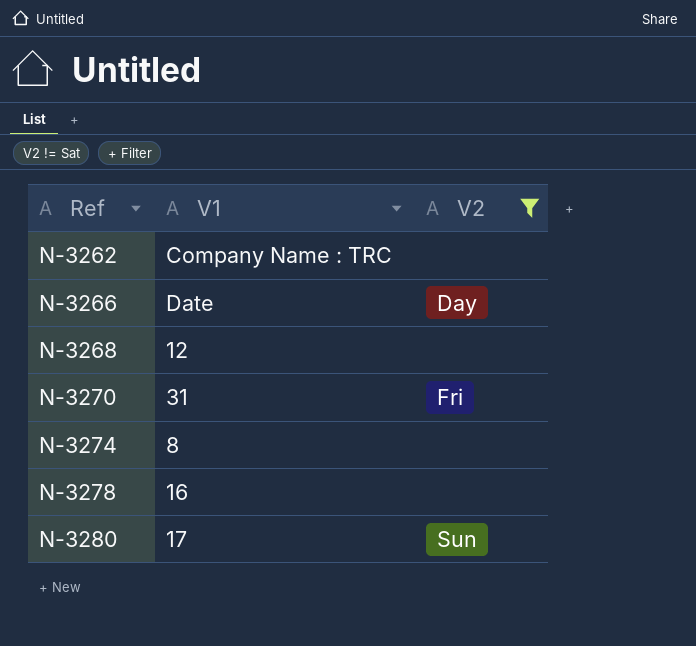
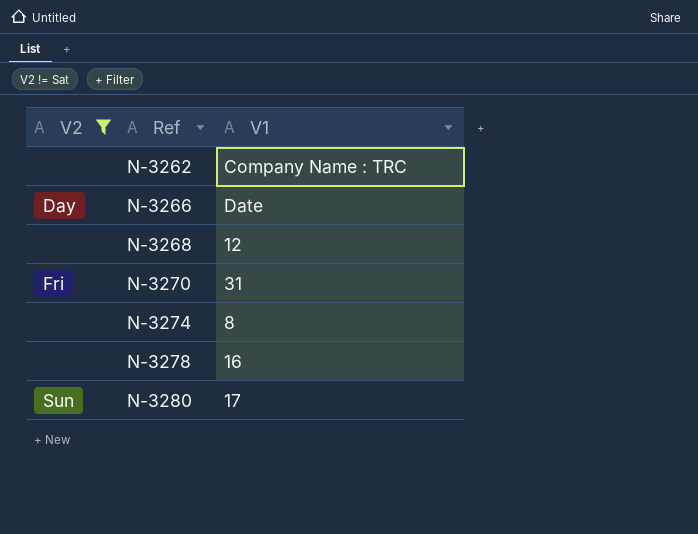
column V2 | position: 3 -> 1

